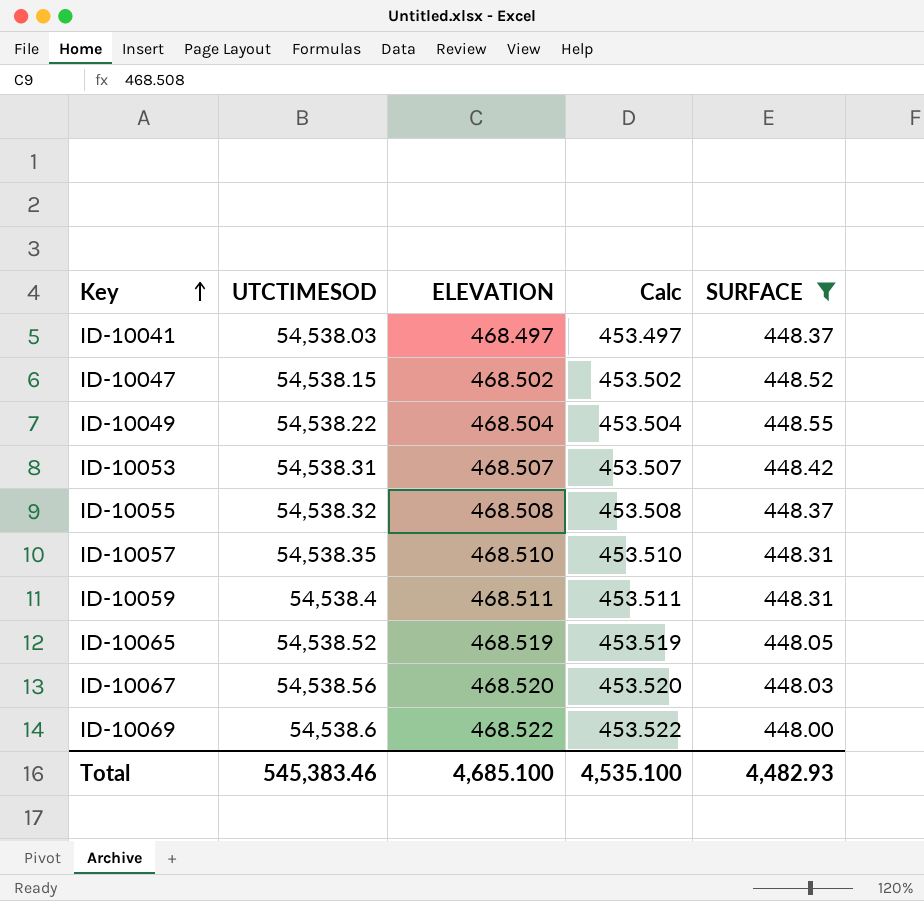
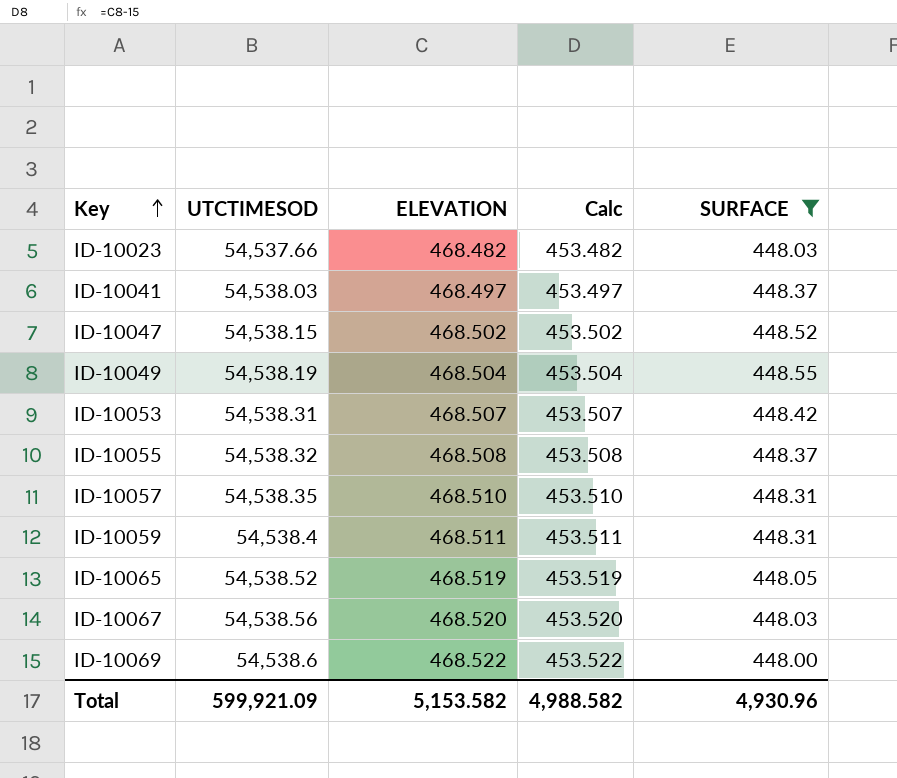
row ID-10023: none -> 54,537.66 | 468.482 | 453.482 | 448.03
ID-10049 | UTCTIMESOD: 54,538.22 -> 54,538.19
Total | UTCTIMESOD: 545,383.46 -> 599,921.09
Total | ELEVATION: 4,685.100 -> 5,153.582
Total | Calc: 4,535.100 -> 4,988.582
Total | SURFACE: 4,482.93 -> 4,930.96

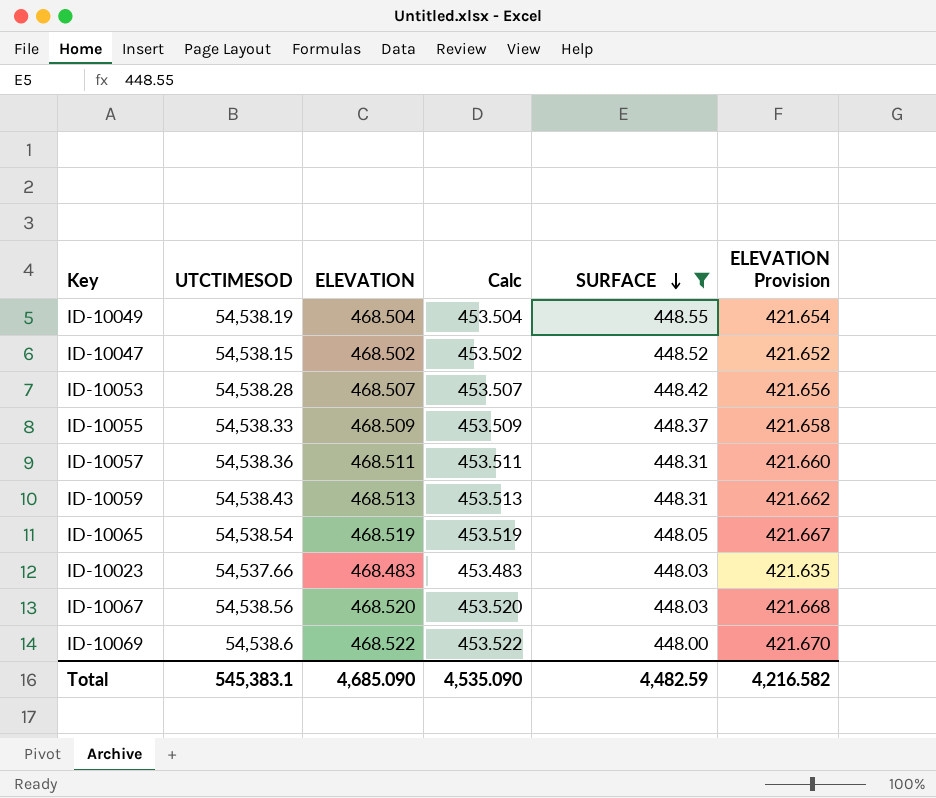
row order: Key ascending -> SURFACE descending
column ELEVATION Provision | formula: none -> [ELEVATION] * 0.9
row ID-10041: 54,538.03 | 468.497 | 453.497 | 448.37 -> none
ID-10053 | UTCTIMESOD: 54,538.31 -> 54,538.28
ID-10055 | UTCTIMESOD: 54,538.32 -> 54,538.33
ID-10055 | ELEVATION: 468.508 -> 468.509
ID-10055 | Calc: 453.508 -> 453.509
ID-10057 | UTCTIMESOD: 54,538.35 -> 54,538.36
ID-10057 | ELEVATION: 468.510 -> 468.511
ID-10057 | Calc: 453.510 -> 453.511
ID-10059 | UTCTIMESOD: 54,538.4 -> 54,538.43
ID-10059 | ELEVATION: 468.511 -> 468.513
ID-10059 | Calc: 453.511 -> 453.513
ID-10065 | UTCTIMESOD: 54,538.52 -> 54,538.54
ID-10023 | ELEVATION: 468.482 -> 468.483
ID-10023 | Calc: 453.482 -> 453.483
Total | UTCTIMESOD: 599,921.09 -> 545,383.1
Total | ELEVATION: 5,153.582 -> 4,685.090
Total | Calc: 4,988.582 -> 4,535.090
Total | SURFACE: 4,930.96 -> 4,482.59

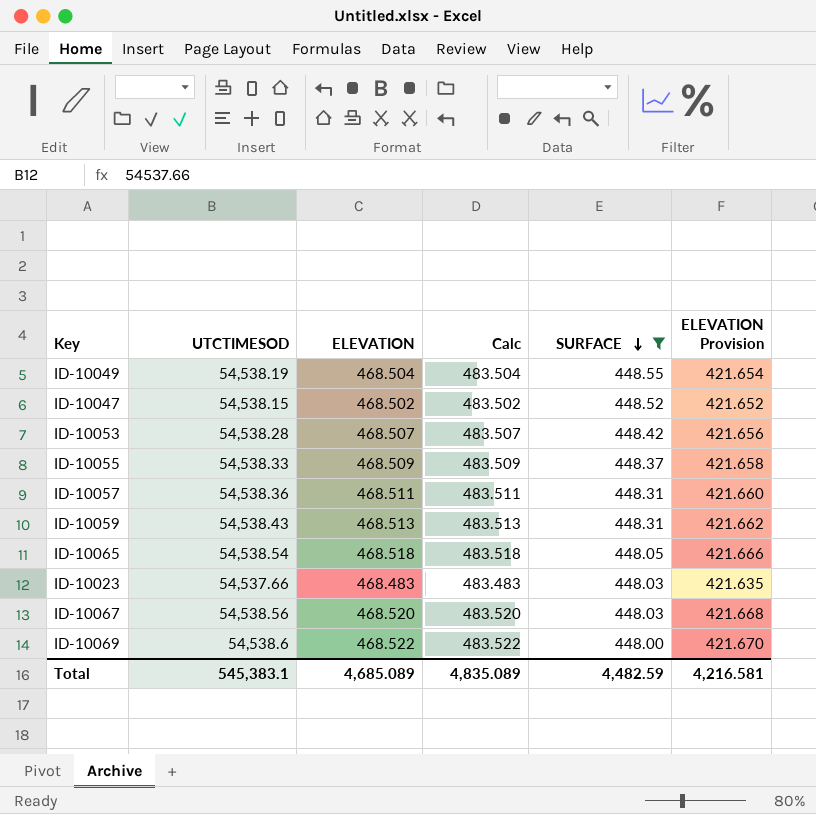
column Calc | formula: [ELEVATION] - 15 -> [ELEVATION] + 15
ID-10065 | ELEVATION: 468.519 -> 468.518
ID-10065 | ELEVATION Provision: 421.667 -> 421.666
Total | ELEVATION: 4,685.090 -> 4,685.089
Total | Calc: 4,535.090 -> 4,835.089
Total | ELEVATION Provision: 4,216.582 -> 4,216.581

